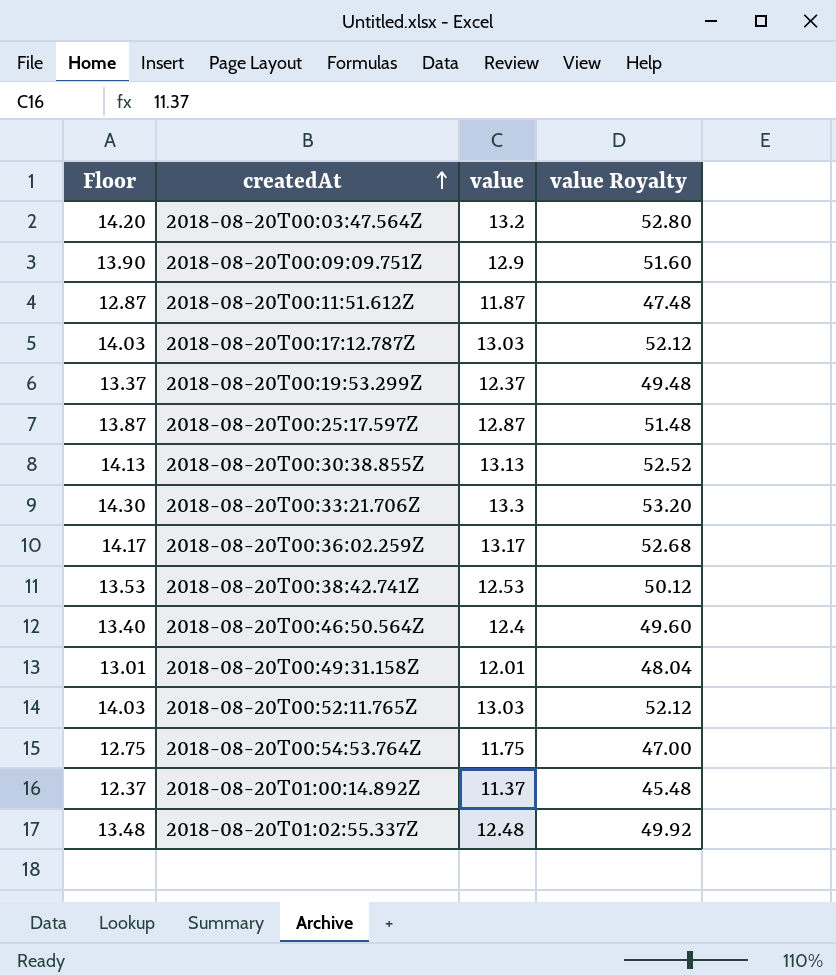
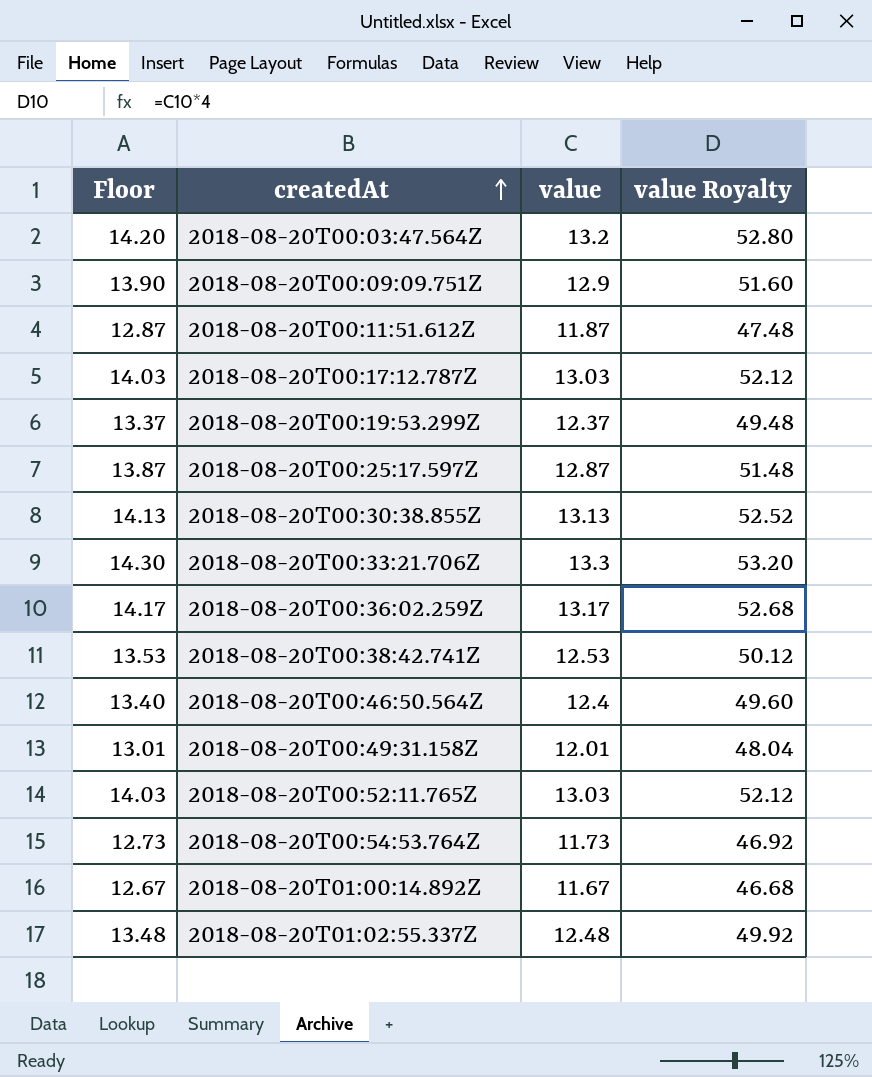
2018-08-20T00:54:53.764Z | Floor: 12.75 -> 12.73
2018-08-20T00:54:53.764Z | value: 11.75 -> 11.73
2018-08-20T00:54:53.764Z | value Royalty: 47.00 -> 46.92
2018-08-20T01:00:14.892Z | Floor: 12.37 -> 12.67
2018-08-20T01:00:14.892Z | value: 11.37 -> 11.67
2018-08-20T01:00:14.892Z | value Royalty: 45.48 -> 46.68

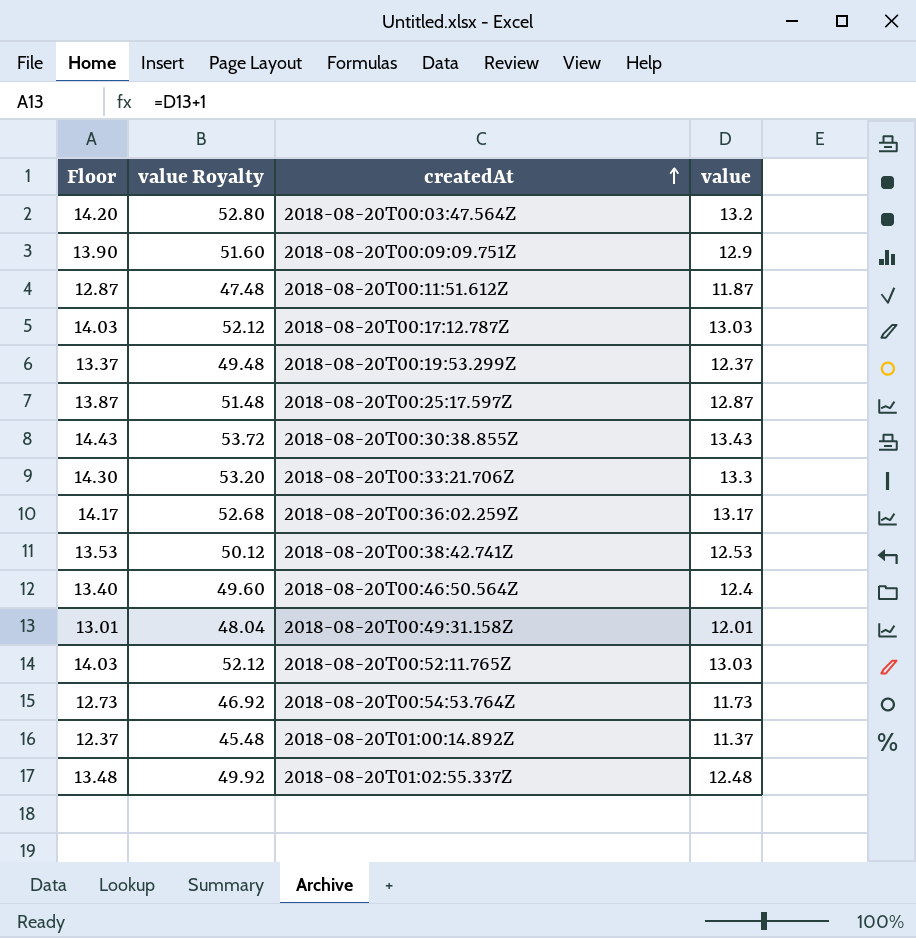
column value Royalty | position: 4 -> 2
2018-08-20T00:30:38.855Z | Floor: 14.13 -> 14.43
2018-08-20T00:30:38.855Z | value Royalty: 52.52 -> 53.72
2018-08-20T00:30:38.855Z | value: 13.13 -> 13.43
2018-08-20T01:00:14.892Z | Floor: 12.67 -> 12.37
2018-08-20T01:00:14.892Z | value Royalty: 46.68 -> 45.48
2018-08-20T01:00:14.892Z | value: 11.67 -> 11.37

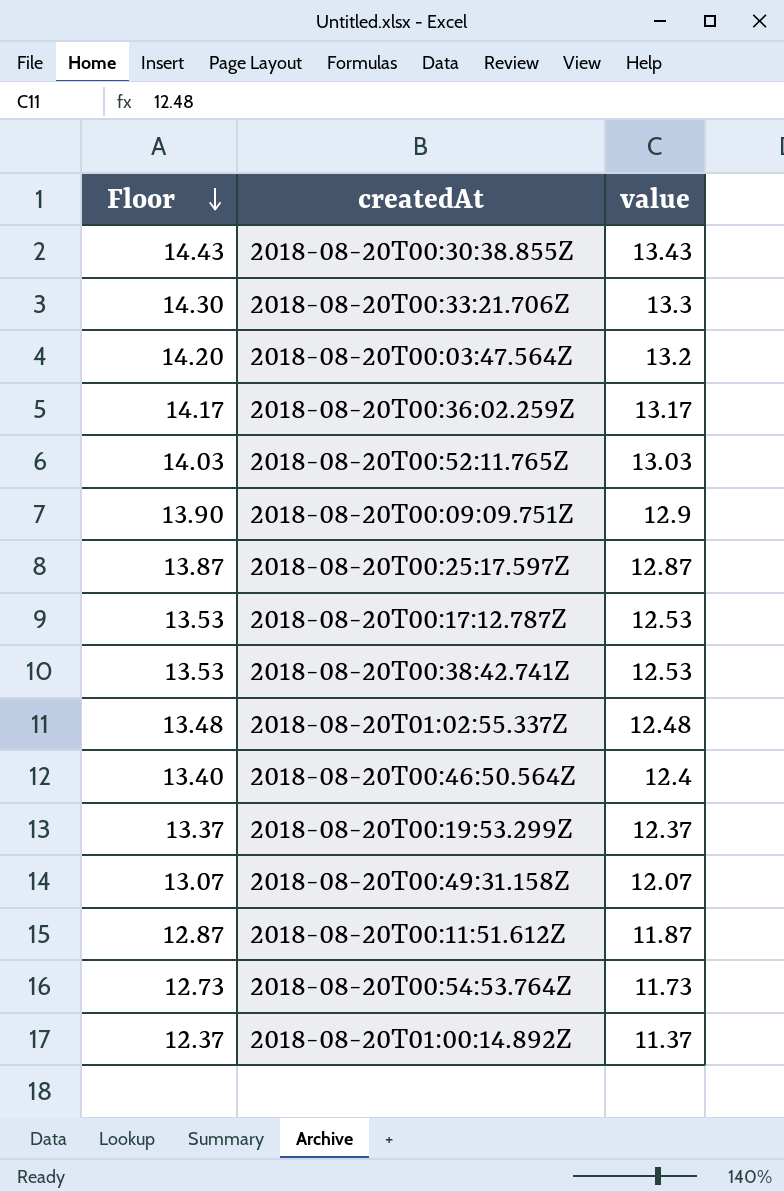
row order: createdAt ascending -> Floor descending
column value Royalty | formula: [value] * 4 -> none
2018-08-20T00:17:12.787Z | Floor: 14.03 -> 13.53
2018-08-20T00:17:12.787Z | value: 13.03 -> 12.53
2018-08-20T00:49:31.158Z | Floor: 13.01 -> 13.07
2018-08-20T00:49:31.158Z | value: 12.01 -> 12.07

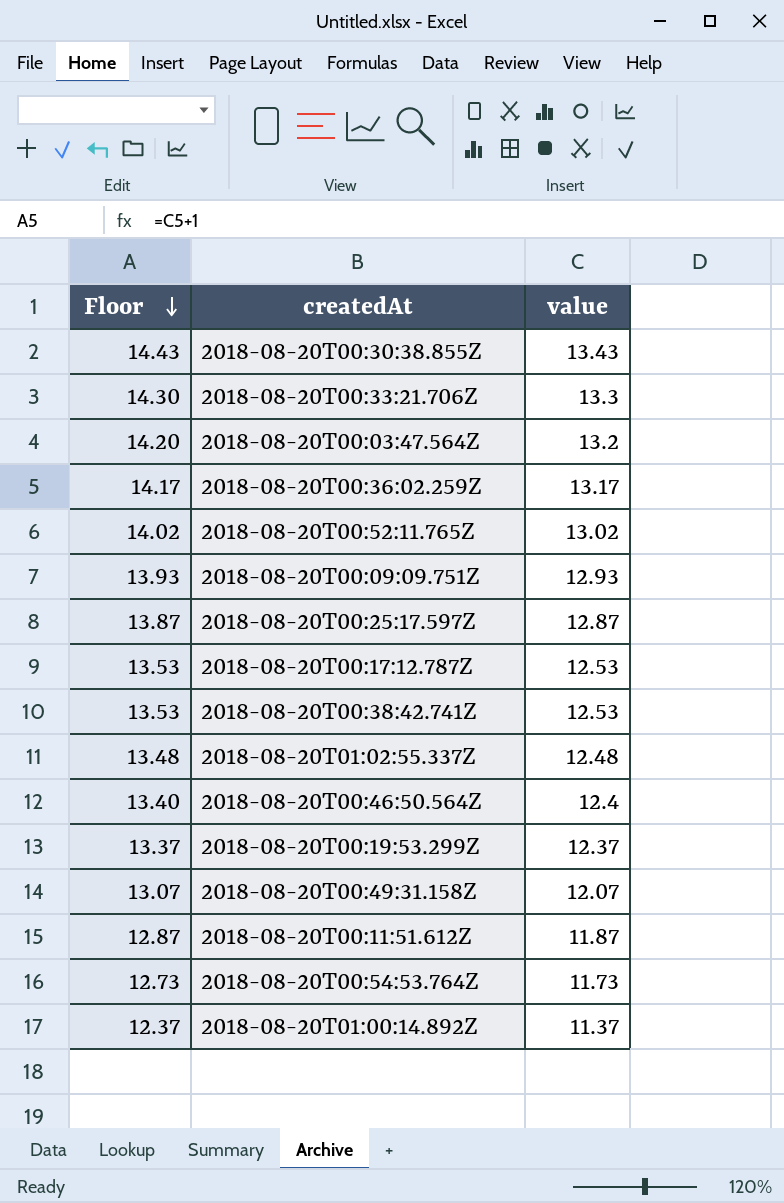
2018-08-20T00:52:11.765Z | Floor: 14.03 -> 14.02
2018-08-20T00:52:11.765Z | value: 13.03 -> 13.02
2018-08-20T00:09:09.751Z | Floor: 13.90 -> 13.93
2018-08-20T00:09:09.751Z | value: 12.9 -> 12.93

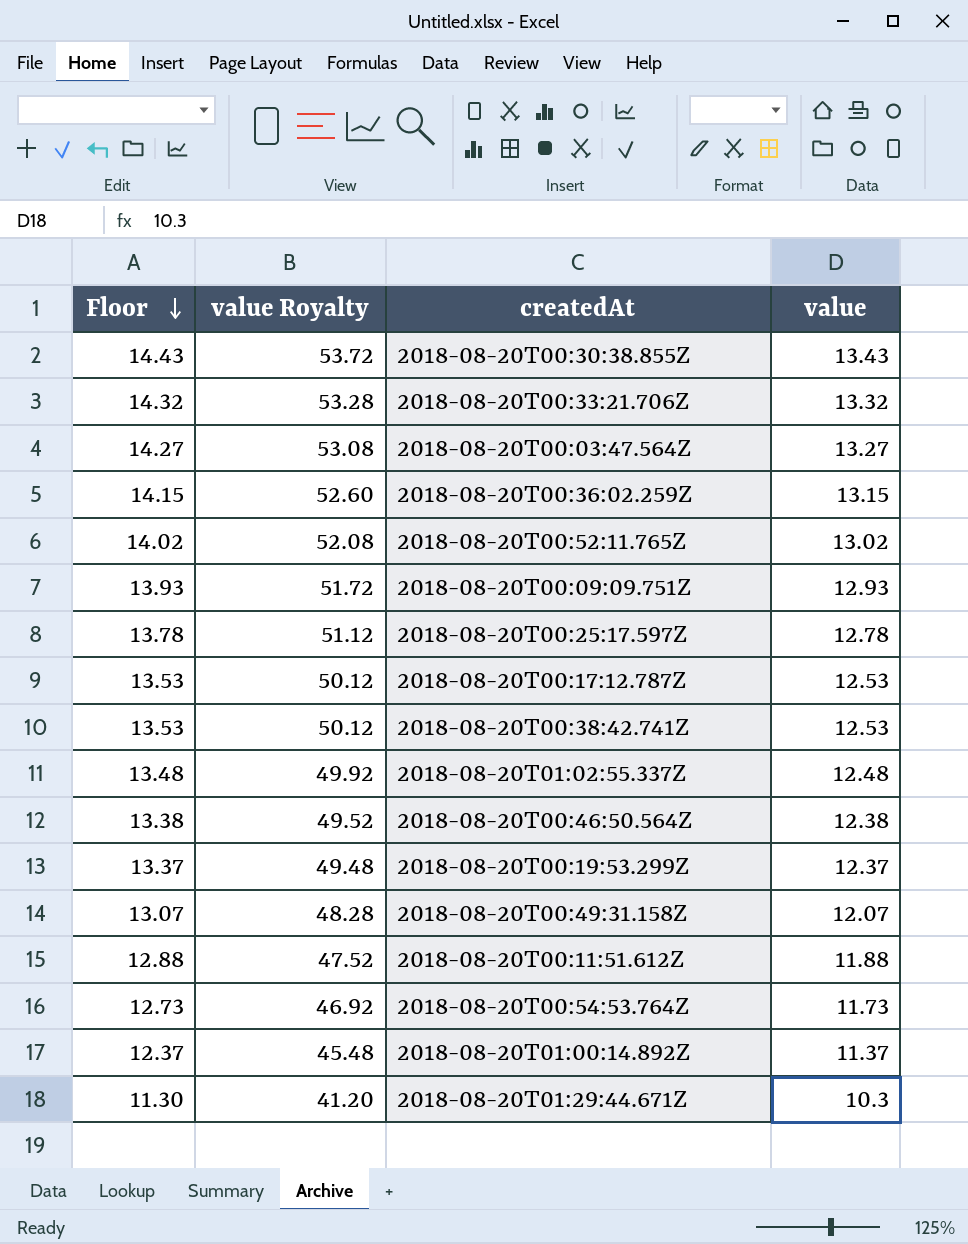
column value Royalty | formula: none -> [value] * 4
2018-08-20T00:33:21.706Z | Floor: 14.30 -> 14.32
2018-08-20T00:33:21.706Z | value: 13.3 -> 13.32
2018-08-20T00:03:47.564Z | Floor: 14.20 -> 14.27
2018-08-20T00:03:47.564Z | value: 13.2 -> 13.27
2018-08-20T00:36:02.259Z | Floor: 14.17 -> 14.15
2018-08-20T00:36:02.259Z | value: 13.17 -> 13.15
2018-08-20T00:25:17.597Z | Floor: 13.87 -> 13.78
2018-08-20T00:25:17.597Z | value: 12.87 -> 12.78
2018-08-20T00:46:50.564Z | Floor: 13.40 -> 13.38
2018-08-20T00:46:50.564Z | value: 12.4 -> 12.38
2018-08-20T00:11:51.612Z | Floor: 12.87 -> 12.88
2018-08-20T00:11:51.612Z | value: 11.87 -> 11.88
row 2018-08-20T01:29:44.671Z: none -> 11.30 | 41.20 | 10.3

